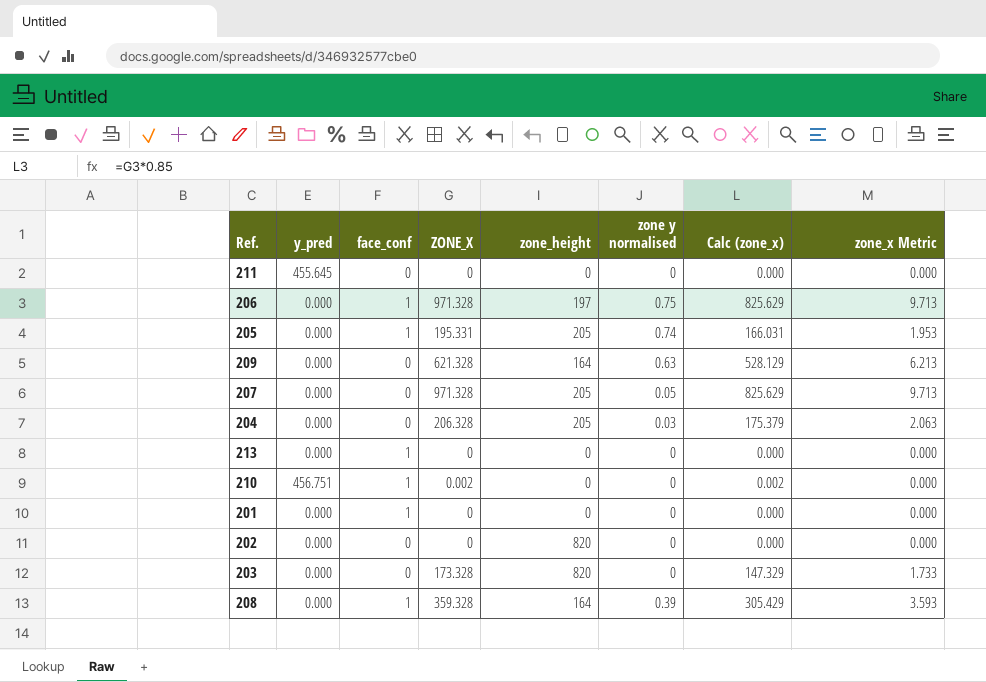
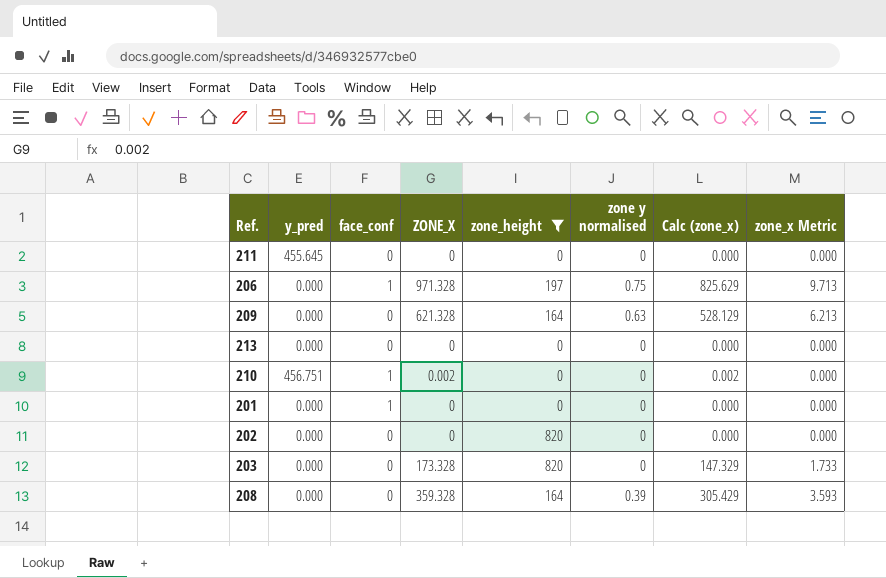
filter: none -> zone_height != 205
213 | face_conf: 1 -> 0
208 | face_conf: 1 -> 0

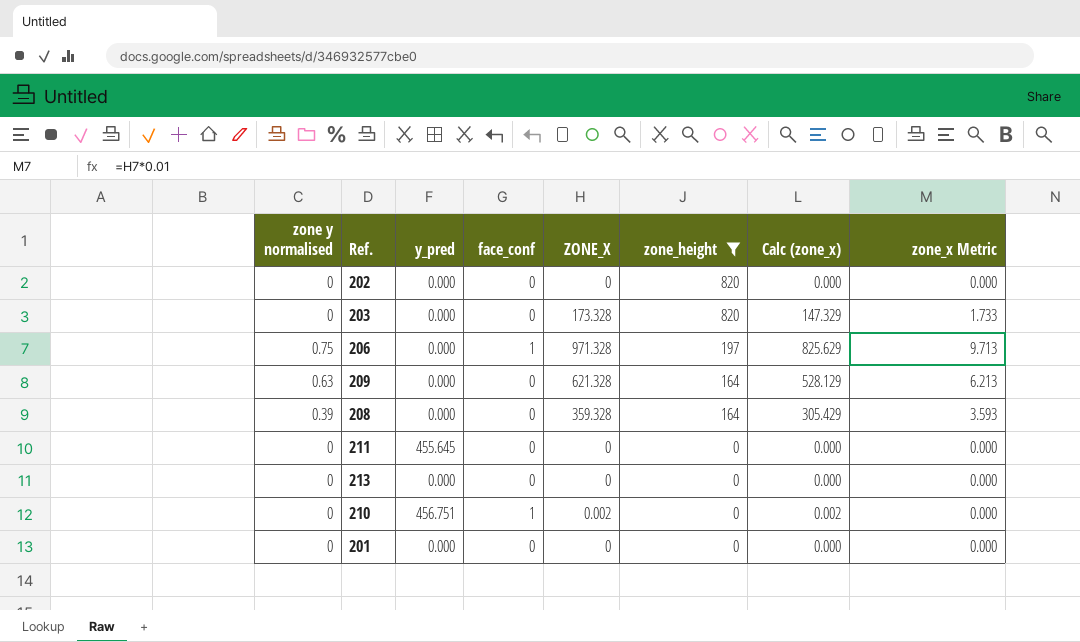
row order: none -> zone_height descending
column zone y normalised | position: 6 -> 1
201 | face_conf: 1 -> 0

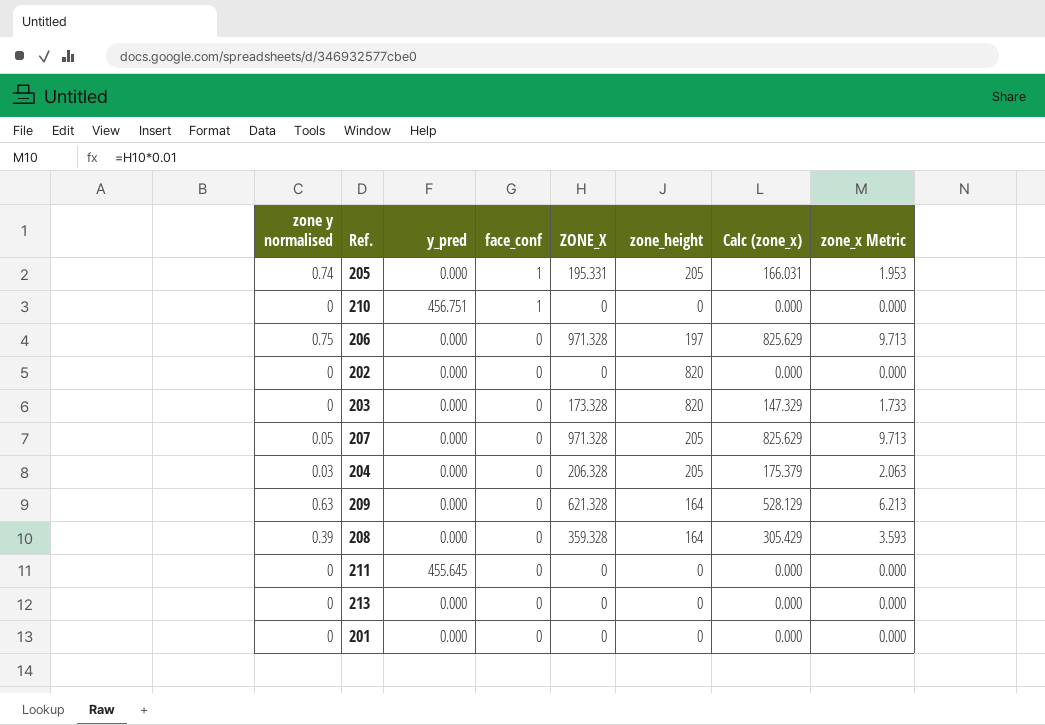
filter: zone_height != 205 -> none
row order: zone_height descending -> face_conf descending
210 | ZONE_X: 0.002 -> 0
210 | Calc (zone_x): 0.002 -> 0.000
206 | face_conf: 1 -> 0

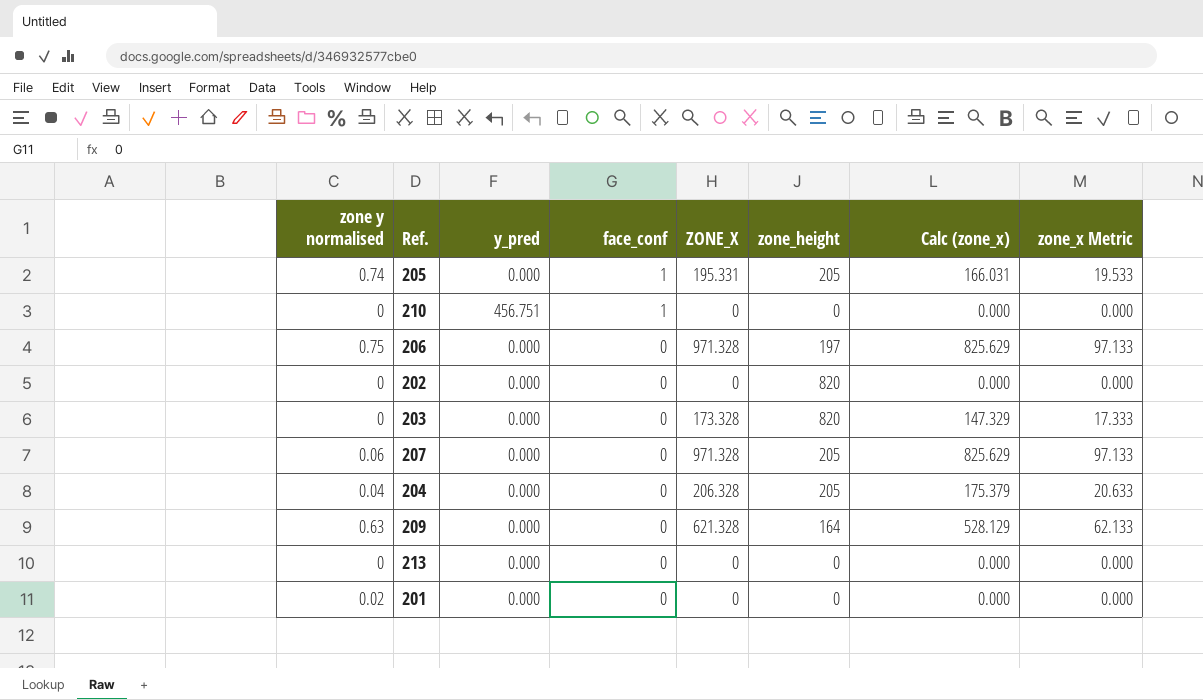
column zone_x Metric | formula: [ZONE_X] * 0.01 -> [ZONE_X] * 0.1
row 208: 0.39 | 0.000 | 0 | 359.328 | 164 | 305.429 | 3.593 -> none
row 211: 0 | 455.645 | 0 | 0 | 0 | 0.000 | 0.000 -> none
207 | zone y normalised: 0.05 -> 0.06
204 | zone y normalised: 0.03 -> 0.04
201 | zone y normalised: 0 -> 0.02

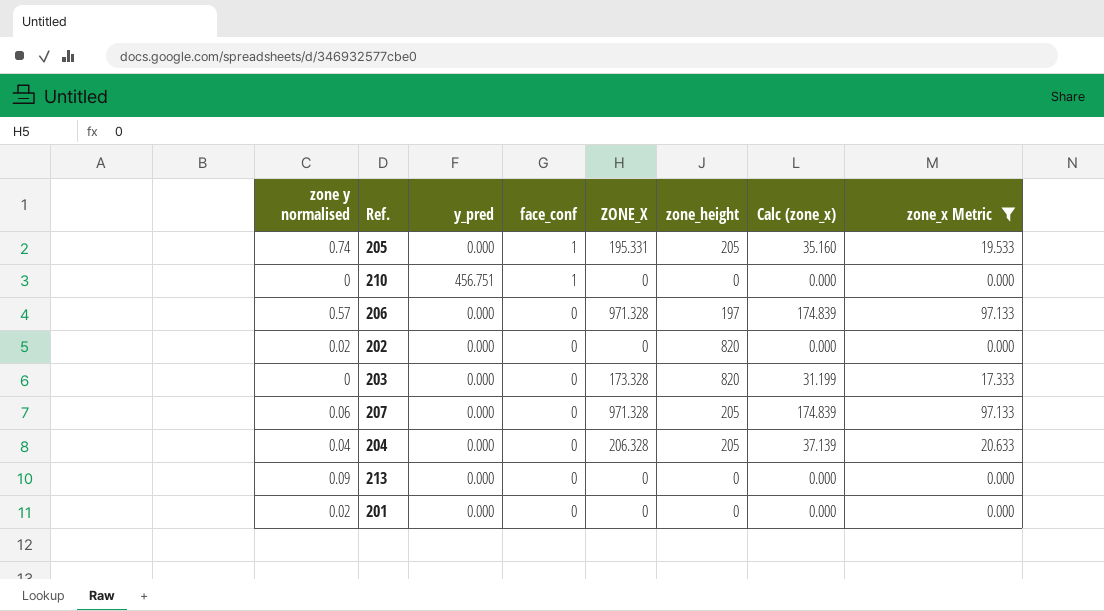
filter: none -> zone_x Metric != 62.133
column Calc (zone_x) | formula: [ZONE_X] * 0.85 -> [ZONE_X] * 0.18
206 | zone y normalised: 0.75 -> 0.57
202 | zone y normalised: 0 -> 0.02
213 | zone y normalised: 0 -> 0.09

